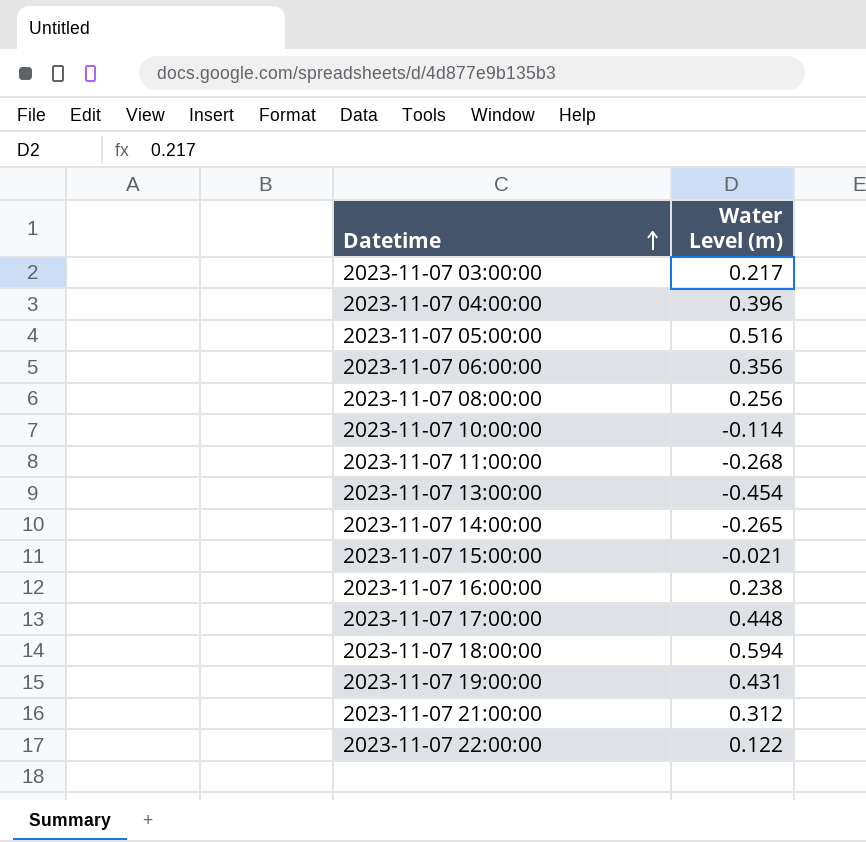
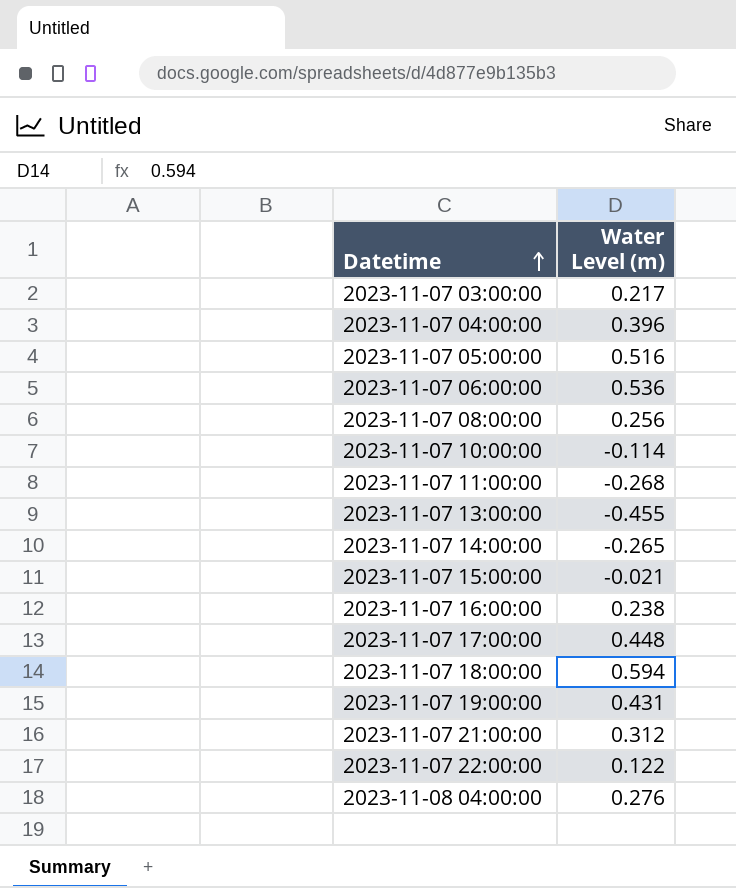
2023-11-07 06:00:00 | Water Level (m): 0.356 -> 0.536
2023-11-07 13:00:00 | Water Level (m): -0.454 -> -0.455
row 2023-11-08 04:00:00: none -> 0.276

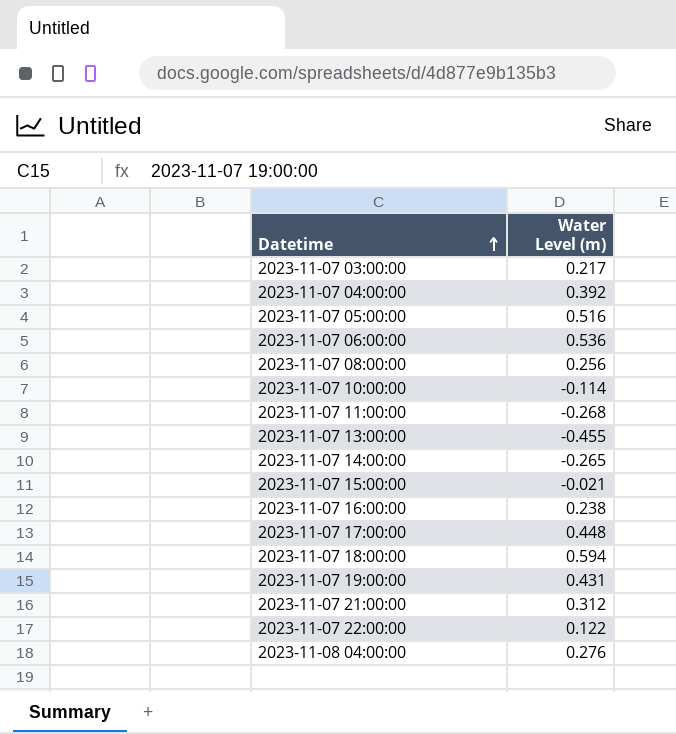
2023-11-07 04:00:00 | Water Level (m): 0.396 -> 0.392

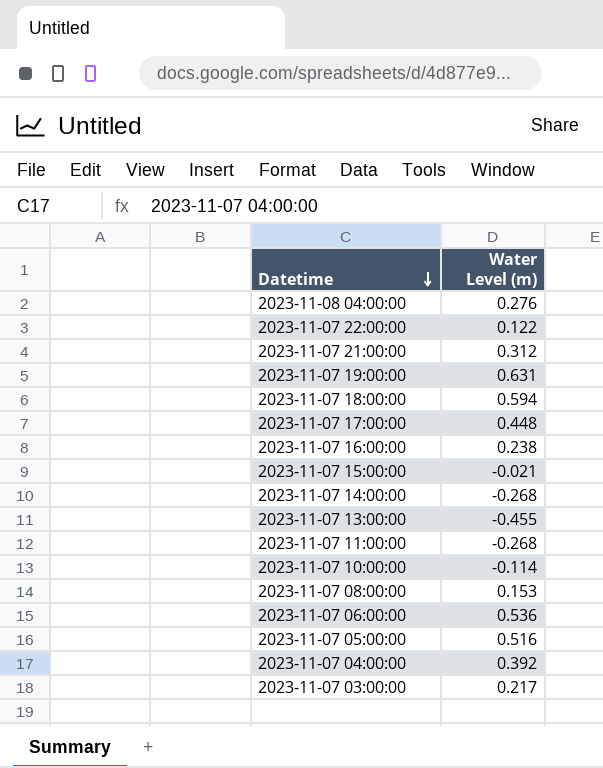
row order: Datetime ascending -> Datetime descending
2023-11-07 19:00:00 | Water Level (m): 0.431 -> 0.631
2023-11-07 14:00:00 | Water Level (m): -0.265 -> -0.268
2023-11-07 08:00:00 | Water Level (m): 0.256 -> 0.153

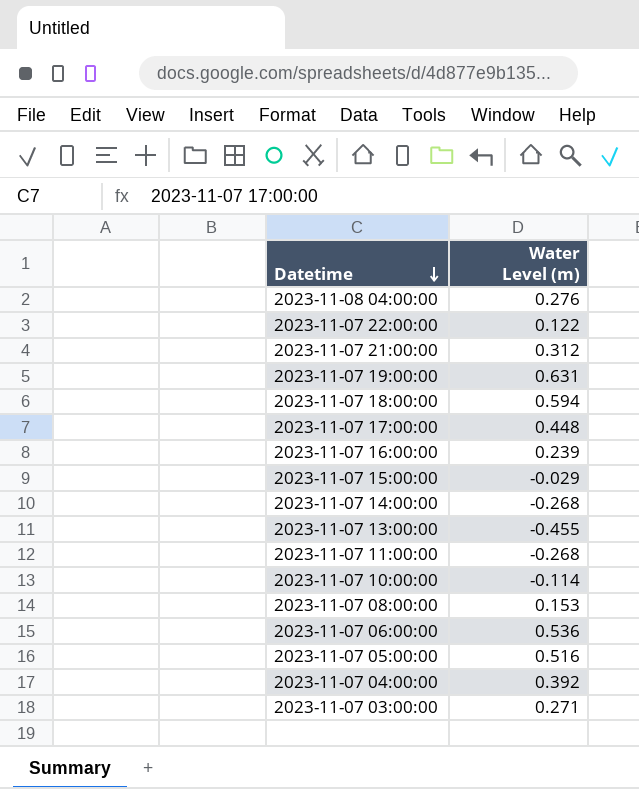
2023-11-07 16:00:00 | Water Level (m): 0.238 -> 0.239
2023-11-07 15:00:00 | Water Level (m): -0.021 -> -0.029
2023-11-07 03:00:00 | Water Level (m): 0.217 -> 0.271

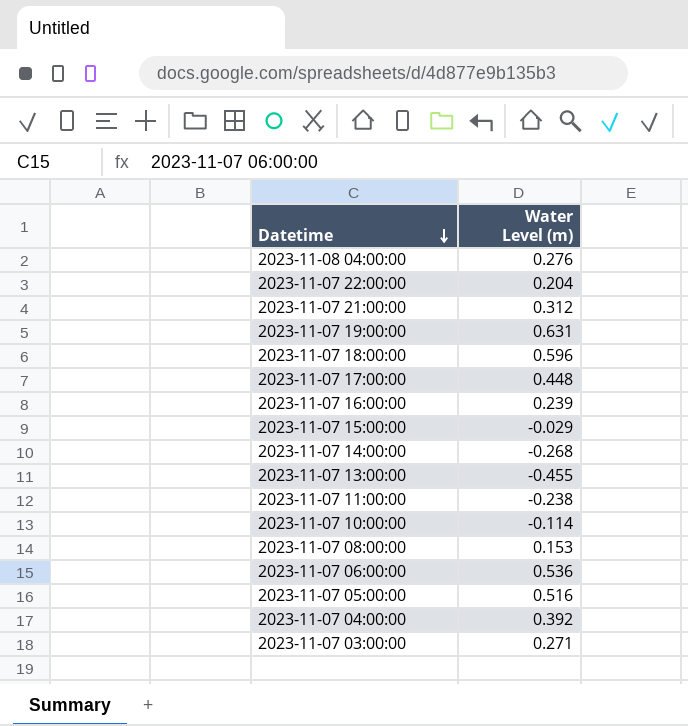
2023-11-07 22:00:00 | Water Level (m): 0.122 -> 0.204
2023-11-07 18:00:00 | Water Level (m): 0.594 -> 0.596
2023-11-07 11:00:00 | Water Level (m): -0.268 -> -0.238

